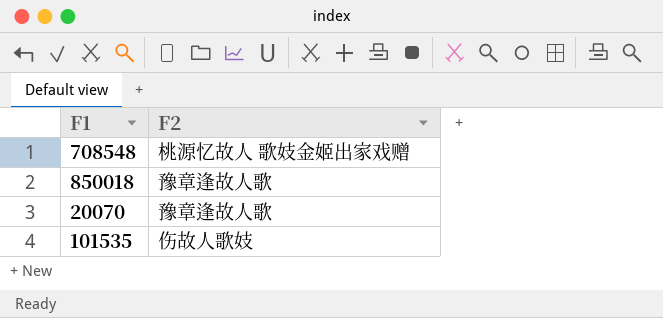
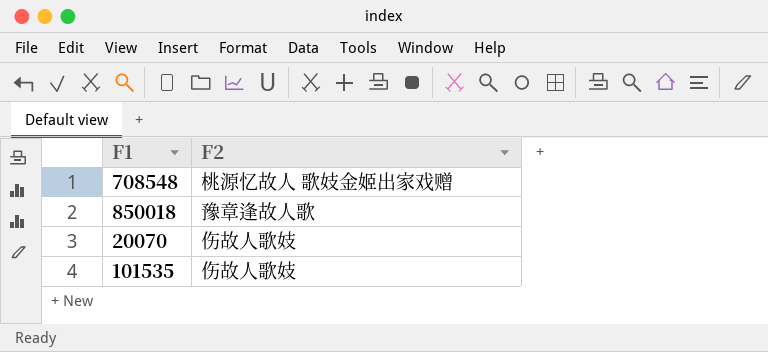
20070 | F2: 豫章逢故人歌 -> 伤故人歌妓

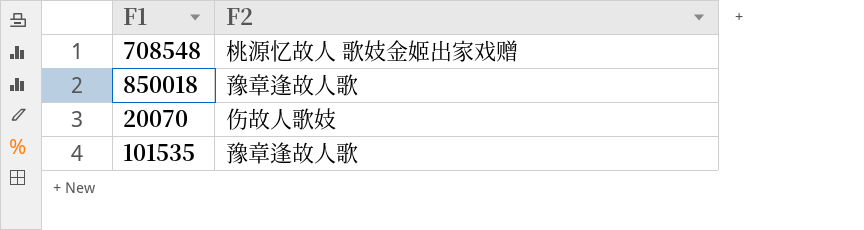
101535 | F2: 伤故人歌妓 -> 豫章逢故人歌

